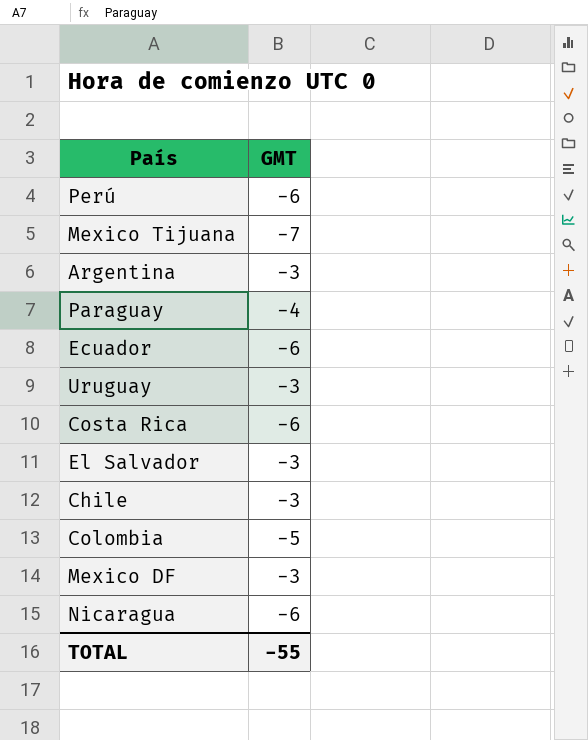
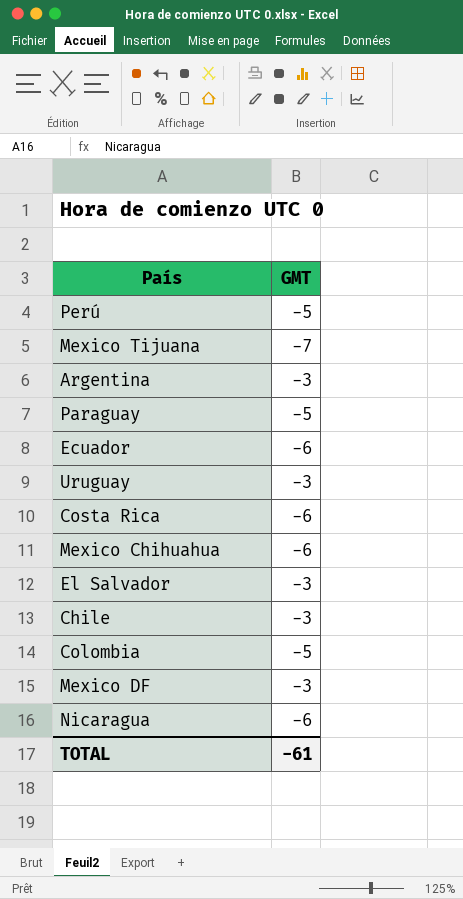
Perú | GMT: -6 -> -5
Paraguay | GMT: -4 -> -5
row Mexico Chihuahua: none -> -6
TOTAL | GMT: -55 -> -61

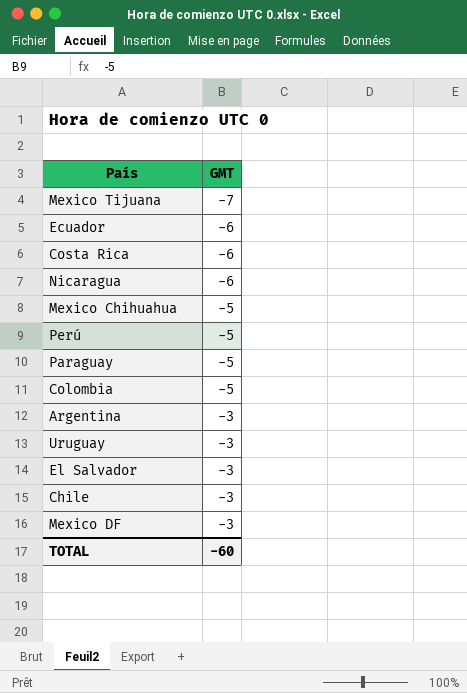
row order: none -> GMT ascending
Mexico Chihuahua | GMT: -6 -> -5
TOTAL | GMT: -61 -> -60

